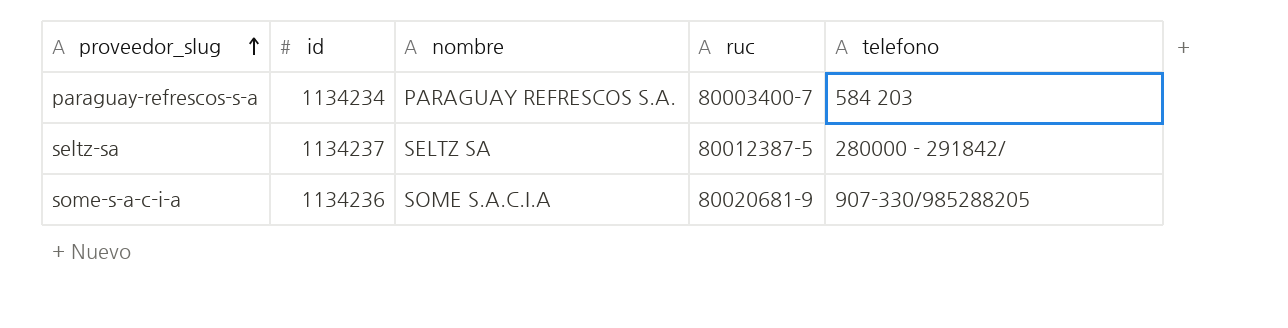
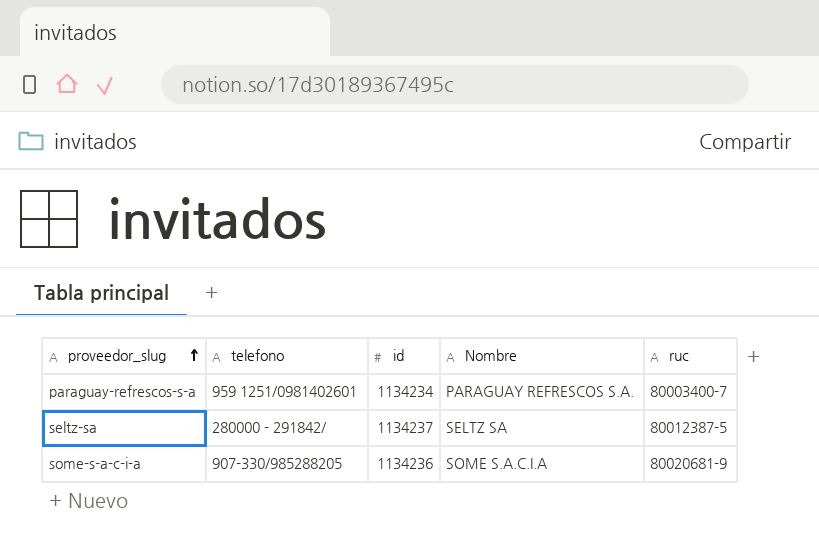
column telefono | position: 5 -> 2
column name: nombre -> Nombre
paraguay-refrescos-s-a | telefono: 584 203 -> 959 1251/0981402601

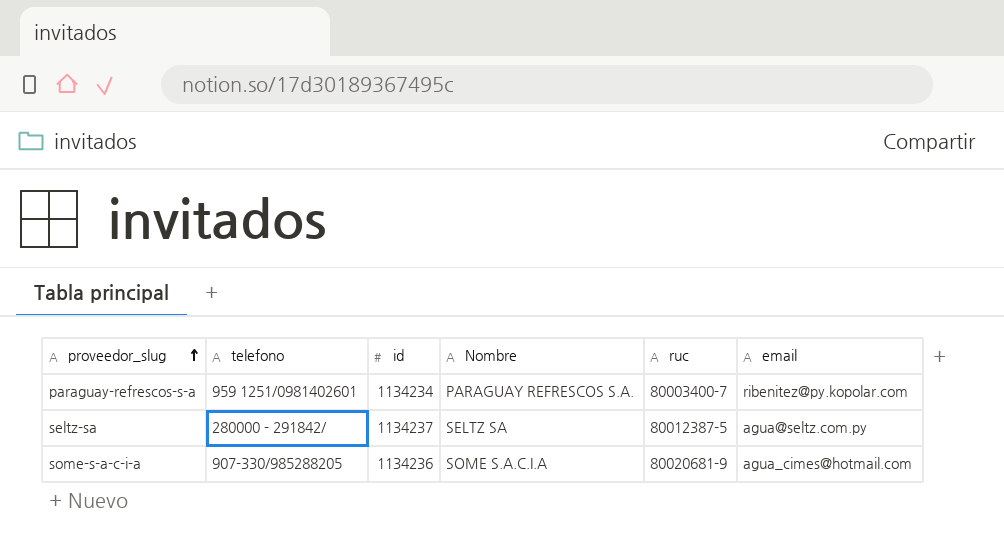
column email | position: none -> 6

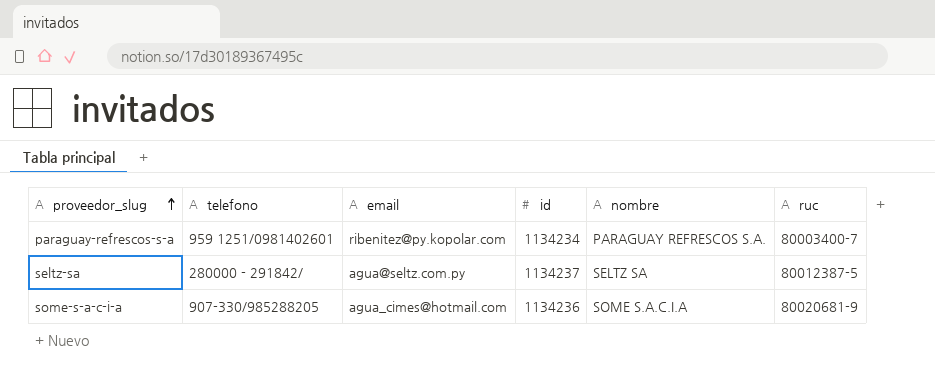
column email | position: 6 -> 3
column name: Nombre -> nombre

